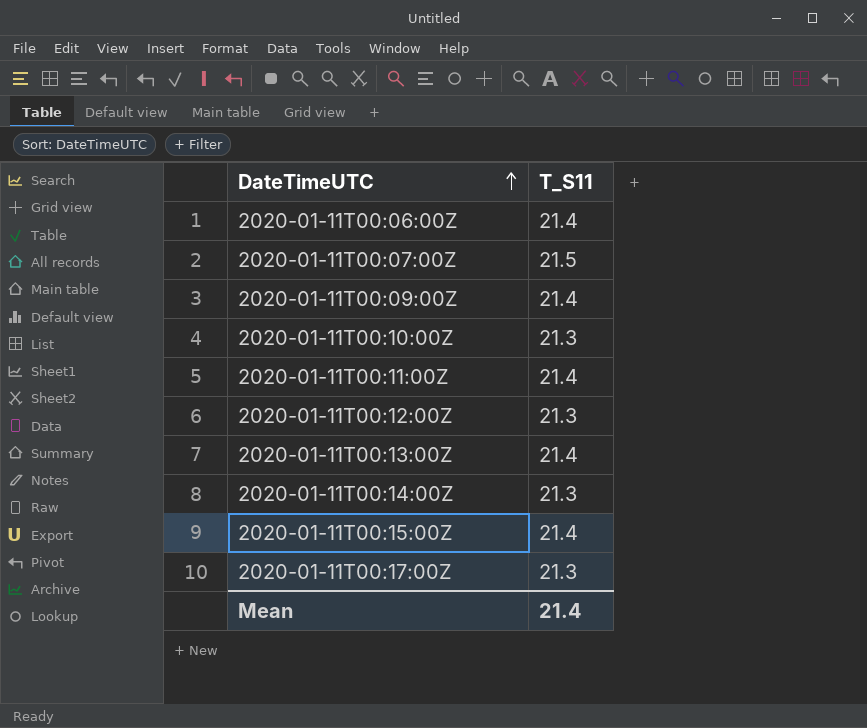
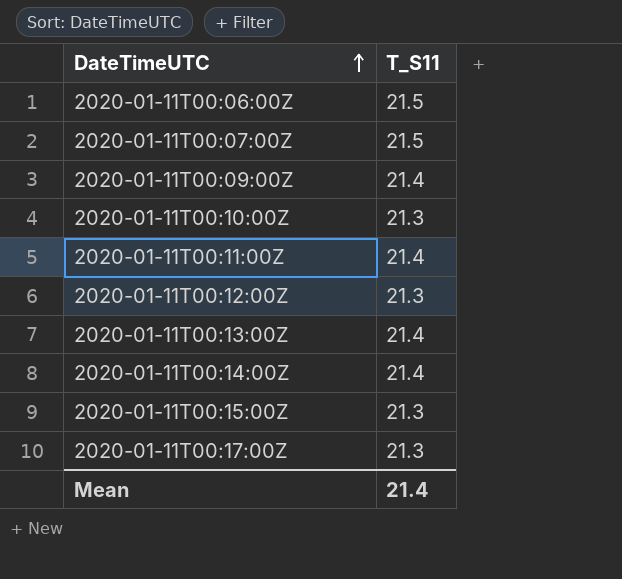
2020-01-11T00:06:00Z | T_S11: 21.4 -> 21.5
2020-01-11T00:14:00Z | T_S11: 21.3 -> 21.4
2020-01-11T00:15:00Z | T_S11: 21.4 -> 21.3

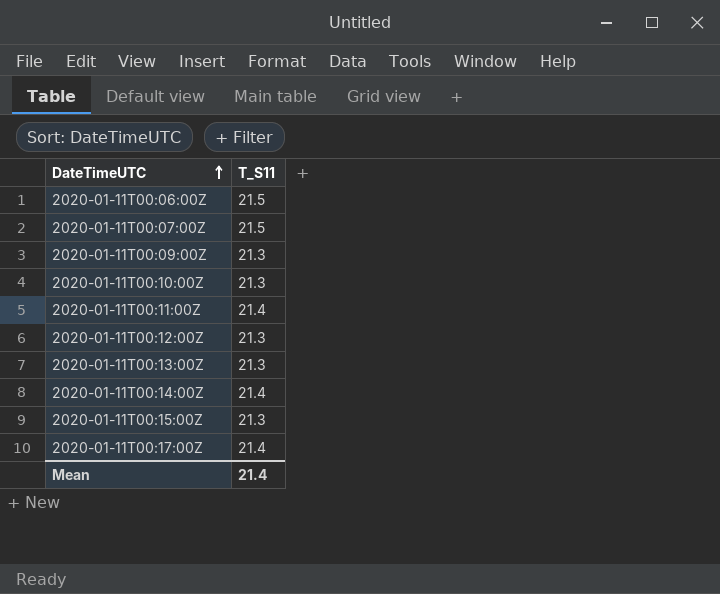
2020-01-11T00:09:00Z | T_S11: 21.4 -> 21.3
2020-01-11T00:13:00Z | T_S11: 21.4 -> 21.3
2020-01-11T00:17:00Z | T_S11: 21.3 -> 21.4

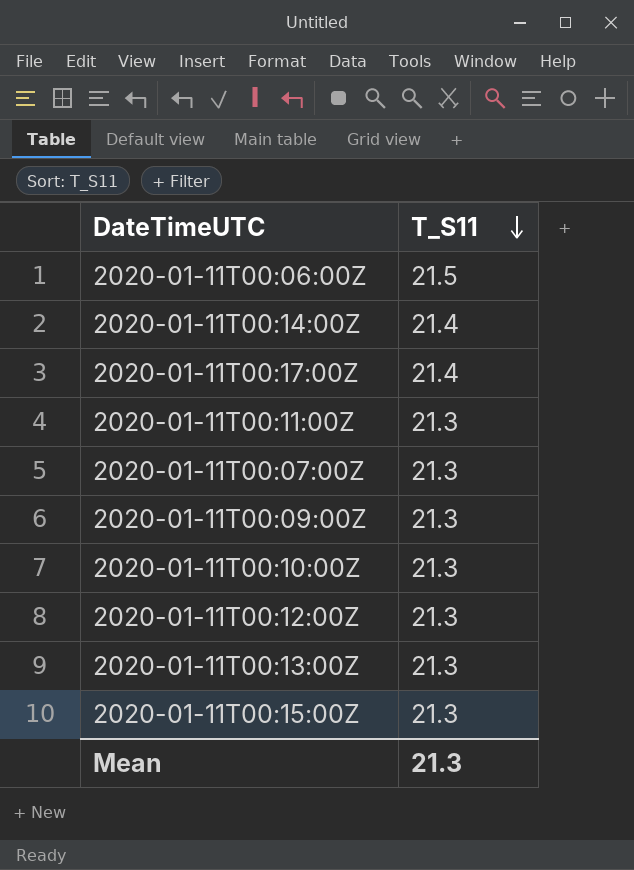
row order: DateTimeUTC ascending -> T_S11 descending
2020-01-11T00:11:00Z | T_S11: 21.4 -> 21.3
2020-01-11T00:07:00Z | T_S11: 21.5 -> 21.3
Mean | T_S11: 21.4 -> 21.3

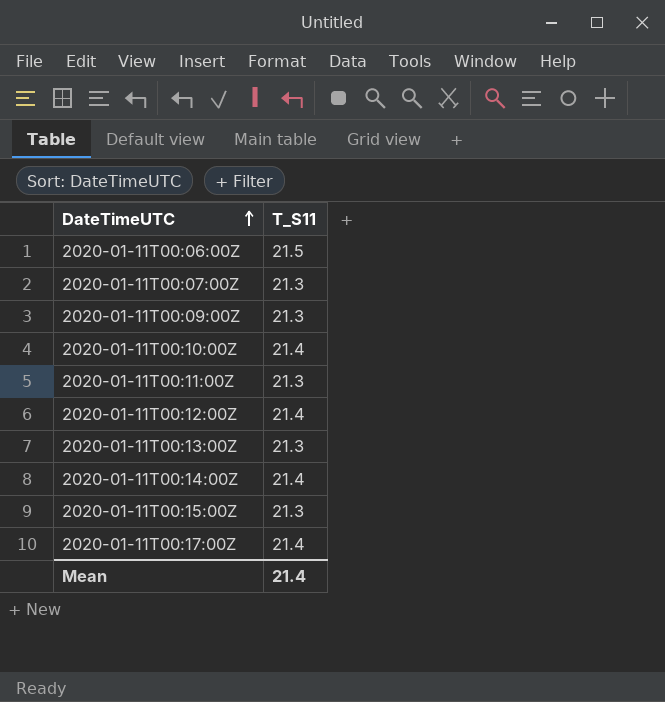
row order: T_S11 descending -> DateTimeUTC ascending
2020-01-11T00:10:00Z | T_S11: 21.3 -> 21.4
2020-01-11T00:12:00Z | T_S11: 21.3 -> 21.4
Mean | T_S11: 21.3 -> 21.4

